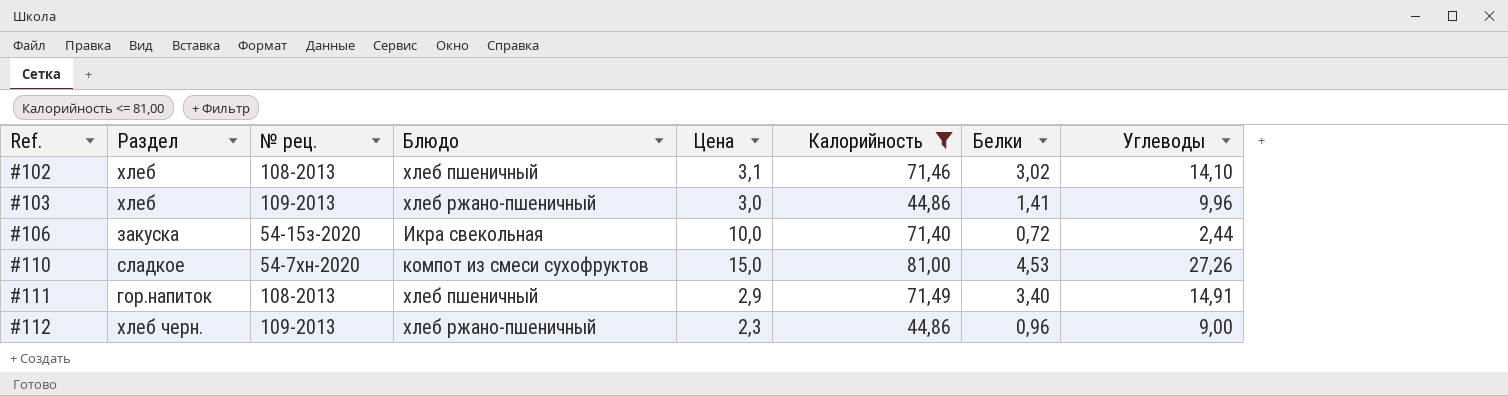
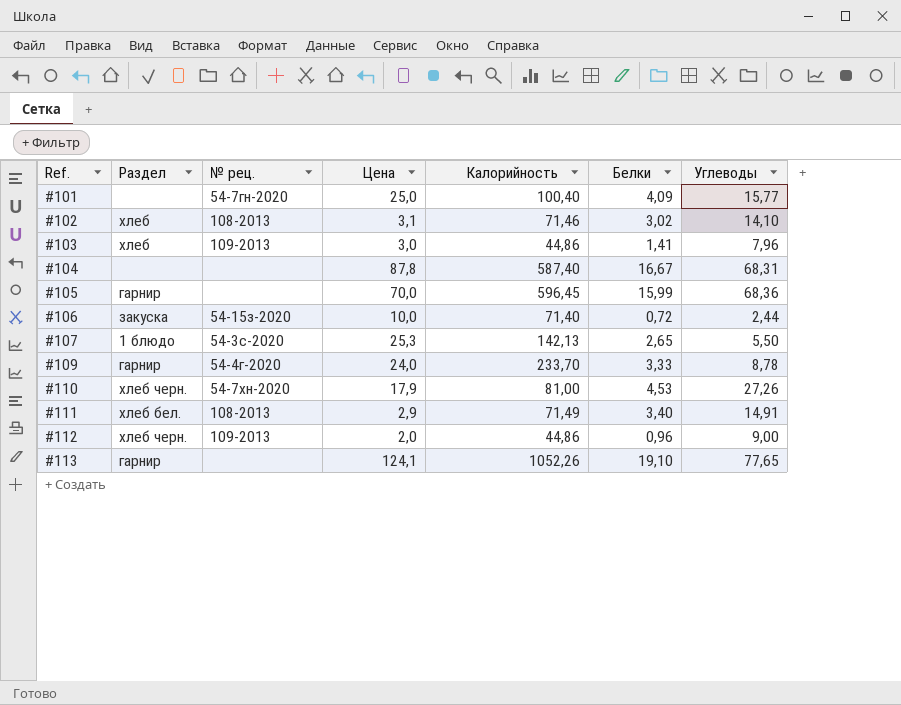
filter: Калорийность <= 81,00 -> none
column Блюдо | position: 4 -> none
#103 | Углеводы: 9,96 -> 7,96
#110 | Раздел: сладкое -> хлеб черн.
#110 | Цена: 15,0 -> 17,9
#111 | Раздел: гор.напиток -> хлеб бел.
#112 | Цена: 2,3 -> 2,0

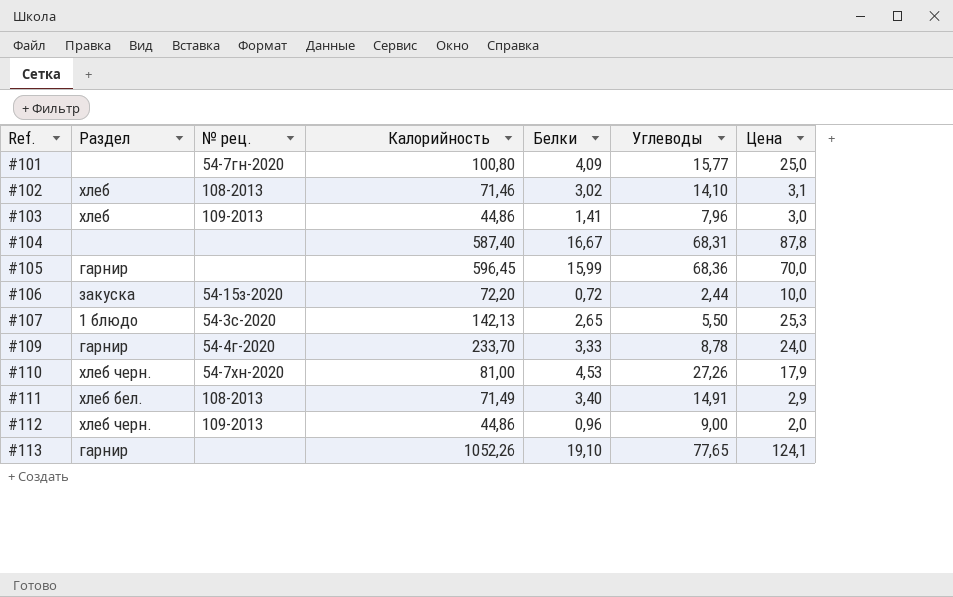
column Цена | position: 4 -> 7
#101 | Калорийность: 100,40 -> 100,80
#106 | Калорийность: 71,40 -> 72,20

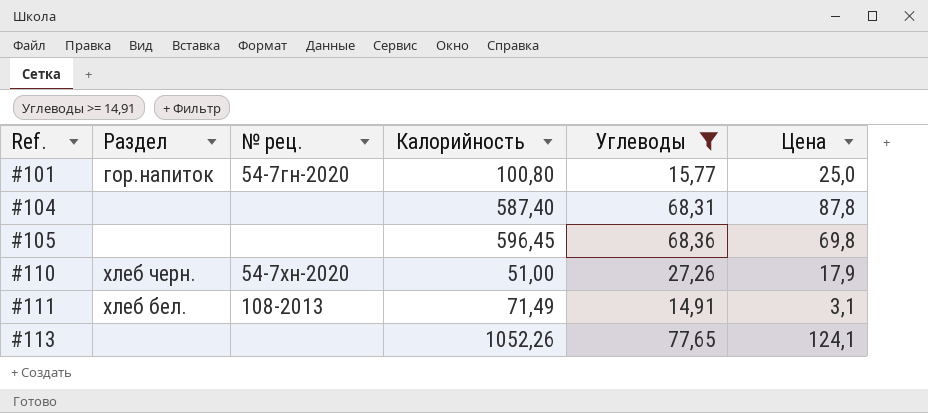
filter: none -> Углеводы >= 14,91
column Белки | position: 5 -> none
#101 | Раздел: none -> гор.напиток
#105 | Раздел: гарнир -> none
#105 | Цена: 70,0 -> 69,8
#110 | Калорийность: 81,00 -> 51,00
#111 | Цена: 2,9 -> 3,1
#113 | Раздел: гарнир -> none

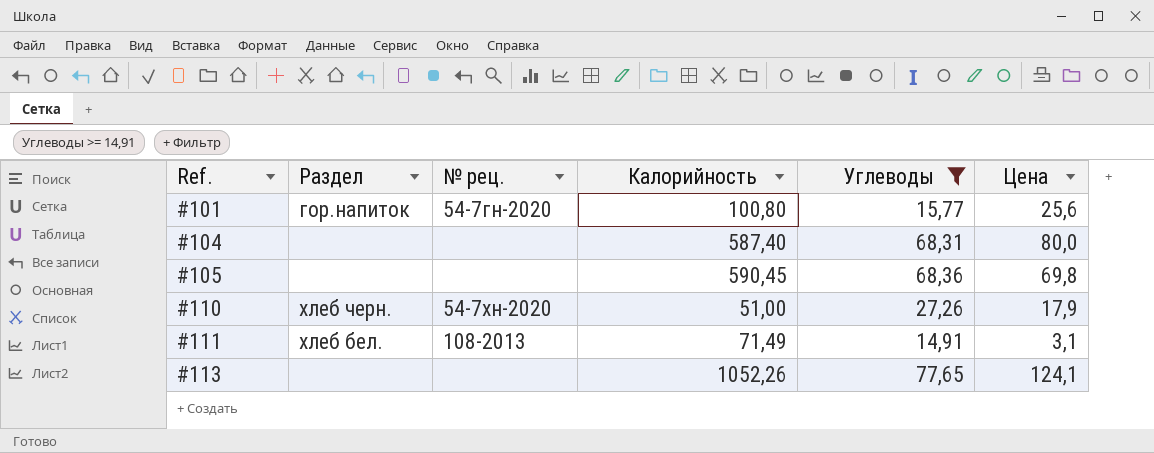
#101 | Цена: 25,0 -> 25,6
#104 | Цена: 87,8 -> 80,0
#105 | Калорийность: 596,45 -> 590,45

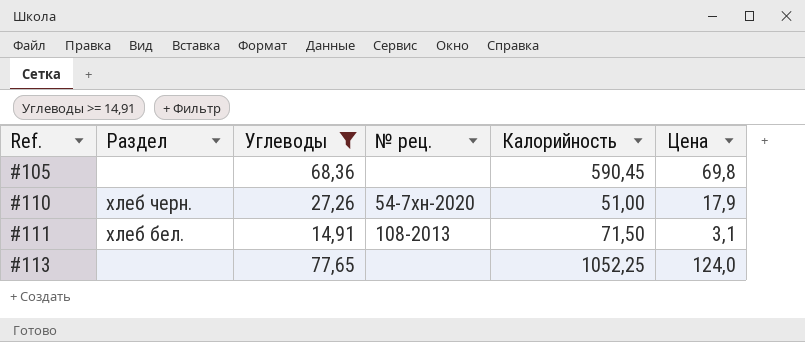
column Углеводы | position: 5 -> 3
row #101: гор.напиток | 54-7гн-2020 | 100,80 | 15,77 | 25,6 -> none
row #104: none | none | 587,40 | 68,31 | 80,0 -> none
#111 | Калорийность: 71,49 -> 71,50
#113 | Калорийность: 1052,26 -> 1052,25
#113 | Цена: 124,1 -> 124,0

